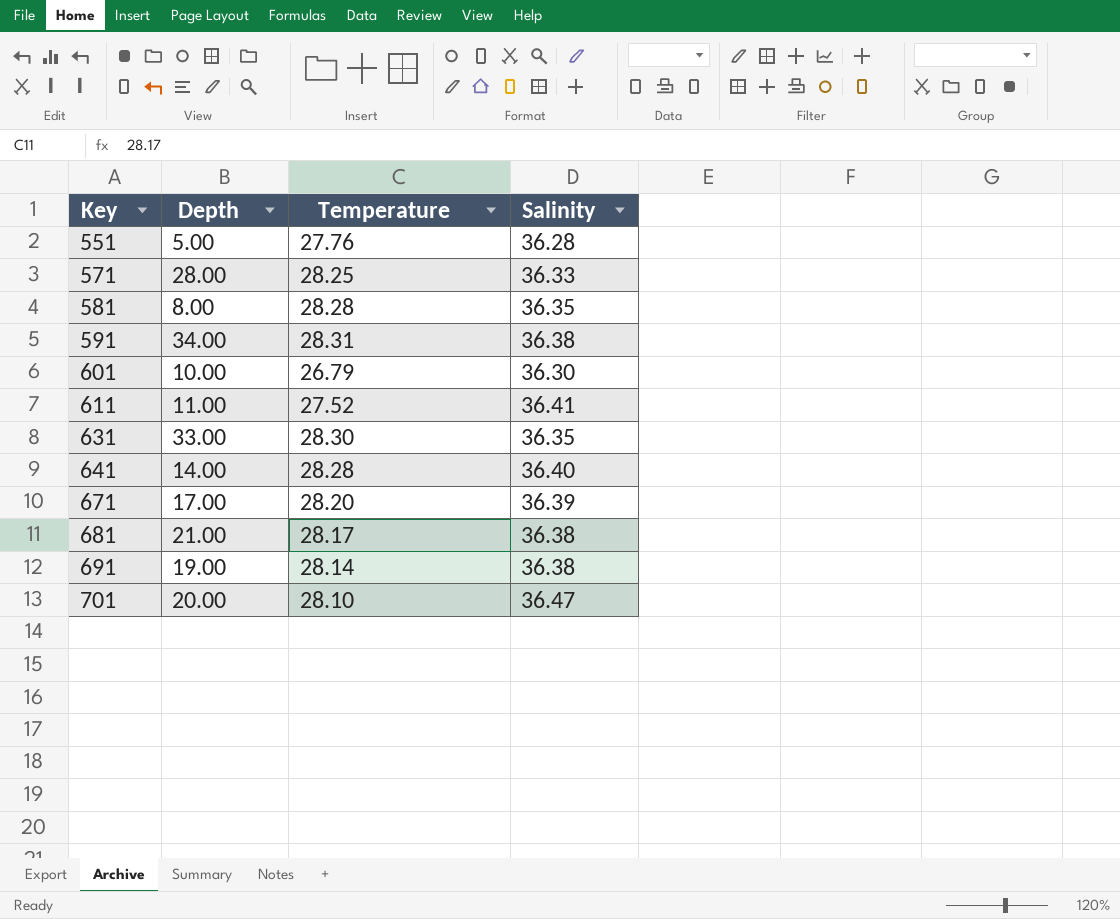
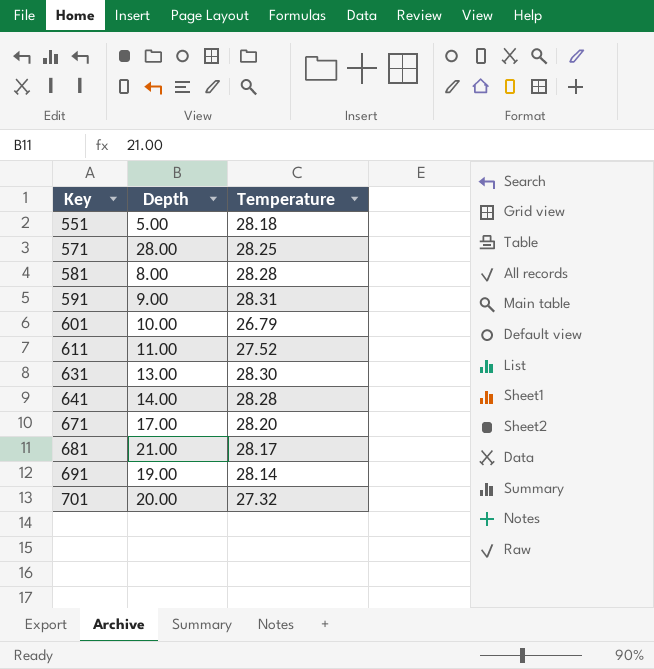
column Salinity | position: 4 -> none
551 | Temperature: 27.76 -> 28.18
591 | Depth: 34.00 -> 9.00
631 | Depth: 33.00 -> 13.00
701 | Temperature: 28.10 -> 27.32

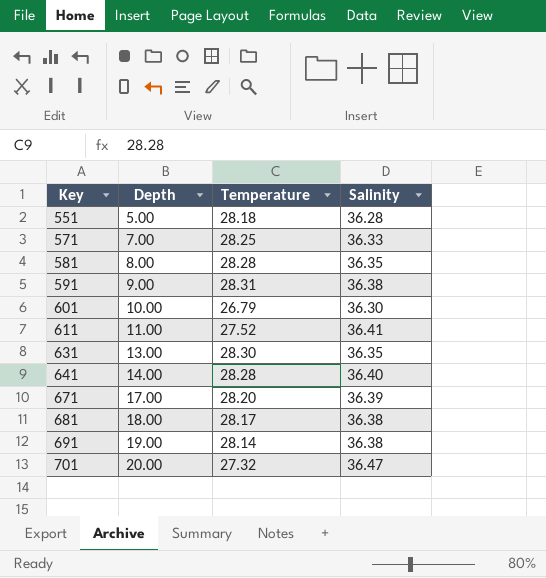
column Salinity | position: none -> 4
571 | Depth: 28.00 -> 7.00
681 | Depth: 21.00 -> 18.00

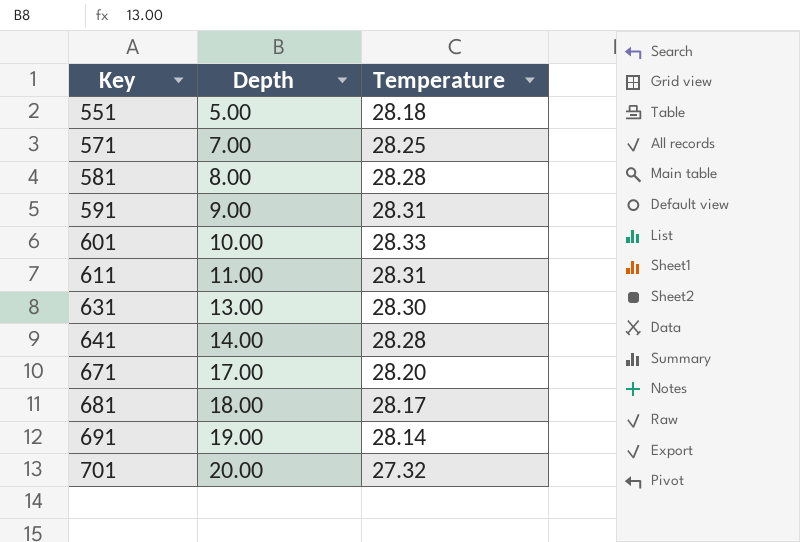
column Salinity | position: 4 -> none
601 | Temperature: 26.79 -> 28.33
611 | Temperature: 27.52 -> 28.31

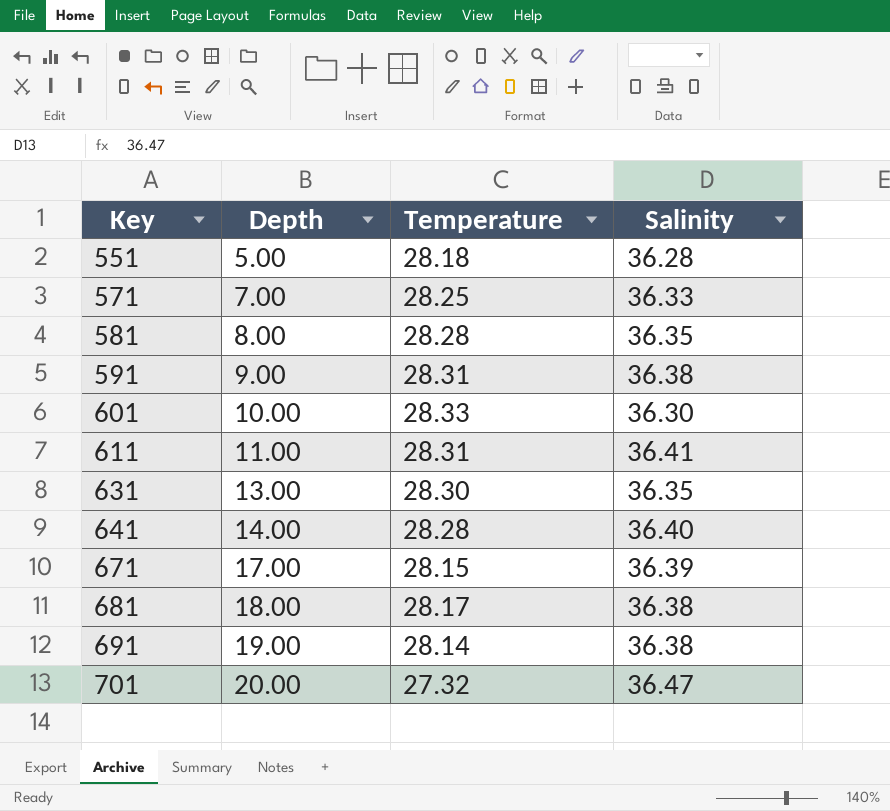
column Salinity | position: none -> 4
671 | Temperature: 28.20 -> 28.15

